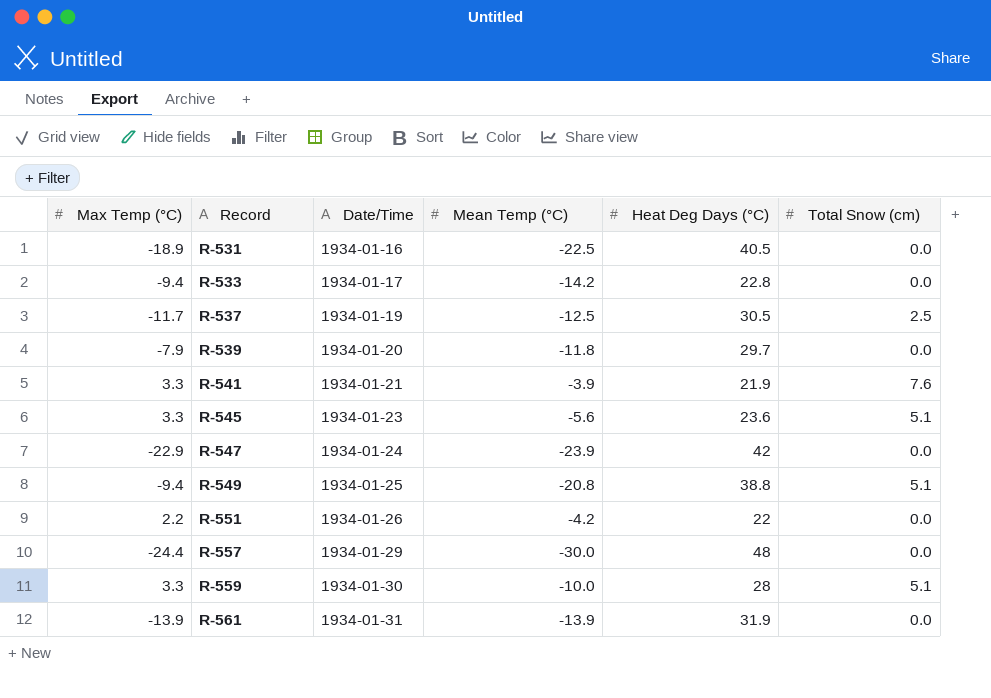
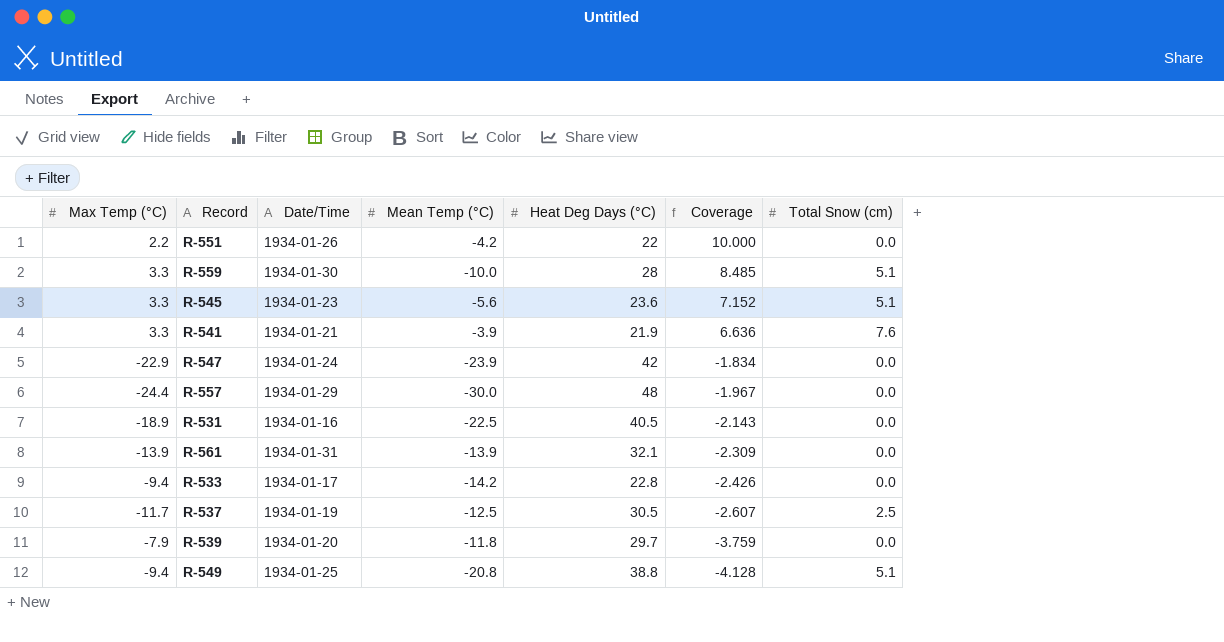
row order: Record ascending -> Coverage descending
column Coverage | formula: none -> [Heat Deg Days (°C)] / [Max Temp (°C)]
R-561 | Heat Deg Days (°C): 31.9 -> 32.1

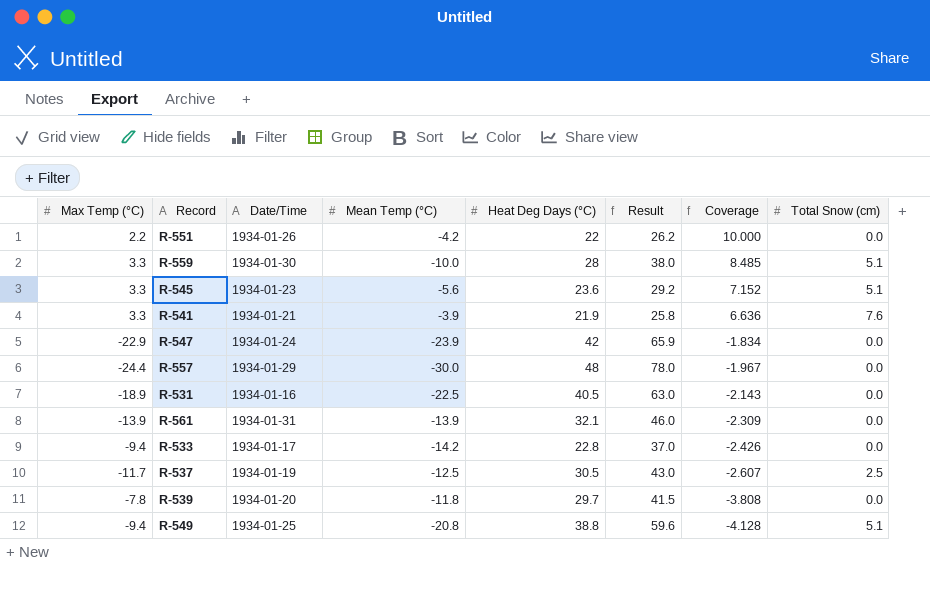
column Result | formula: none -> [Heat Deg Days (°C)] - [Mean Temp (°C)]
R-539 | Max Temp (°C): -7.9 -> -7.8
R-539 | Coverage: -3.759 -> -3.808

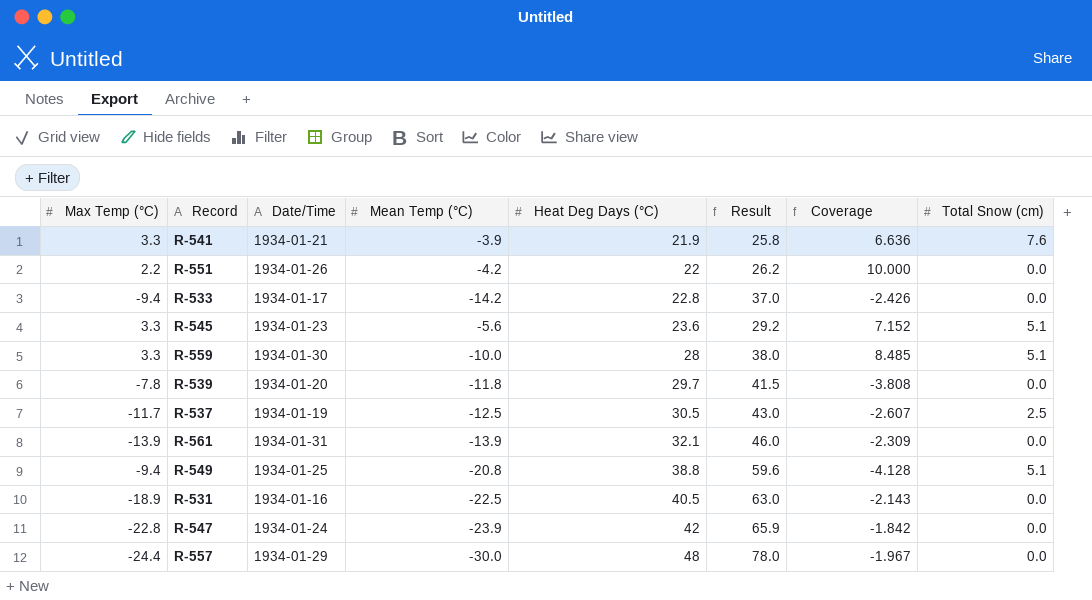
row order: Coverage descending -> Heat Deg Days (°C) ascending
R-547 | Max Temp (°C): -22.9 -> -22.8
R-547 | Coverage: -1.834 -> -1.842

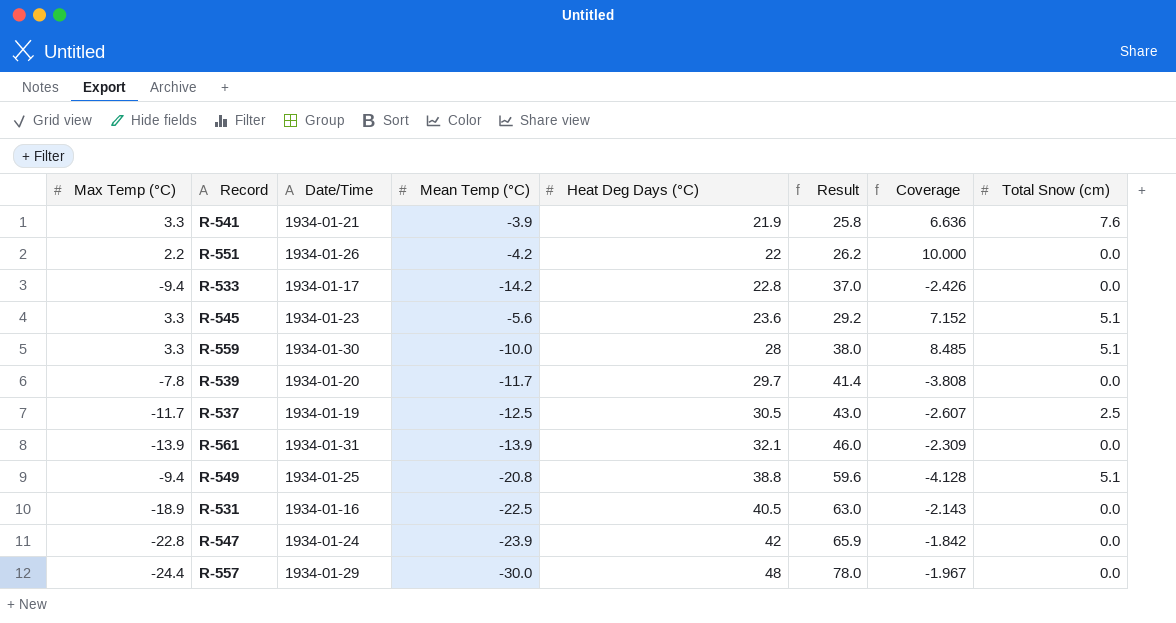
R-539 | Mean Temp (°C): -11.8 -> -11.7
R-539 | Result: 41.5 -> 41.4

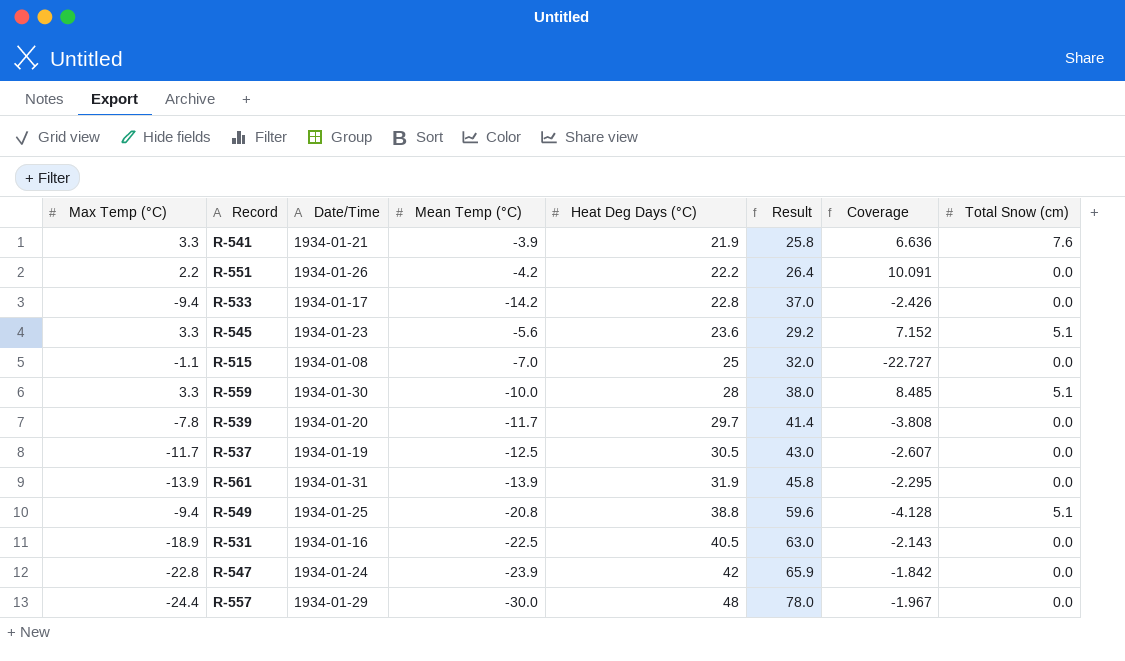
R-551 | Heat Deg Days (°C): 22 -> 22.2
R-551 | Result: 26.2 -> 26.4
R-551 | Coverage: 10.000 -> 10.091
row R-515: none -> -1.1 | 1934-01-08 | -7.0 | 25 | 32.0 | -22.727 | 0.0
R-537 | Total Snow (cm): 2.5 -> 0.0
R-561 | Heat Deg Days (°C): 32.1 -> 31.9
R-561 | Result: 46.0 -> 45.8
R-561 | Coverage: -2.309 -> -2.295

